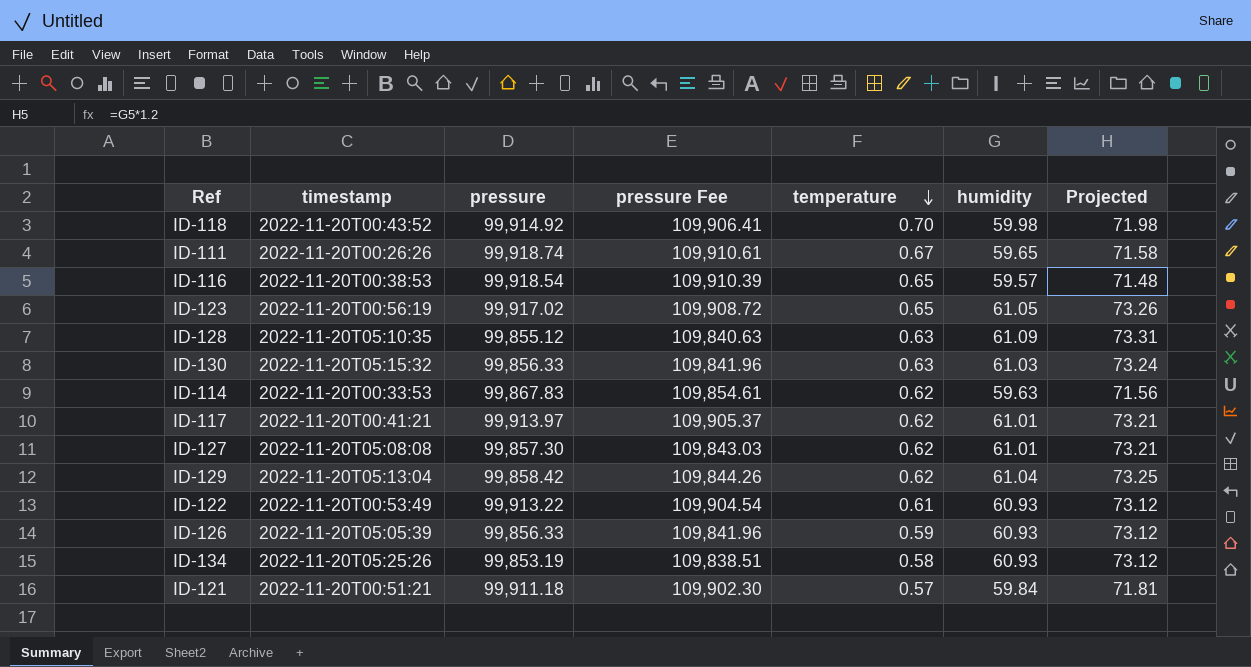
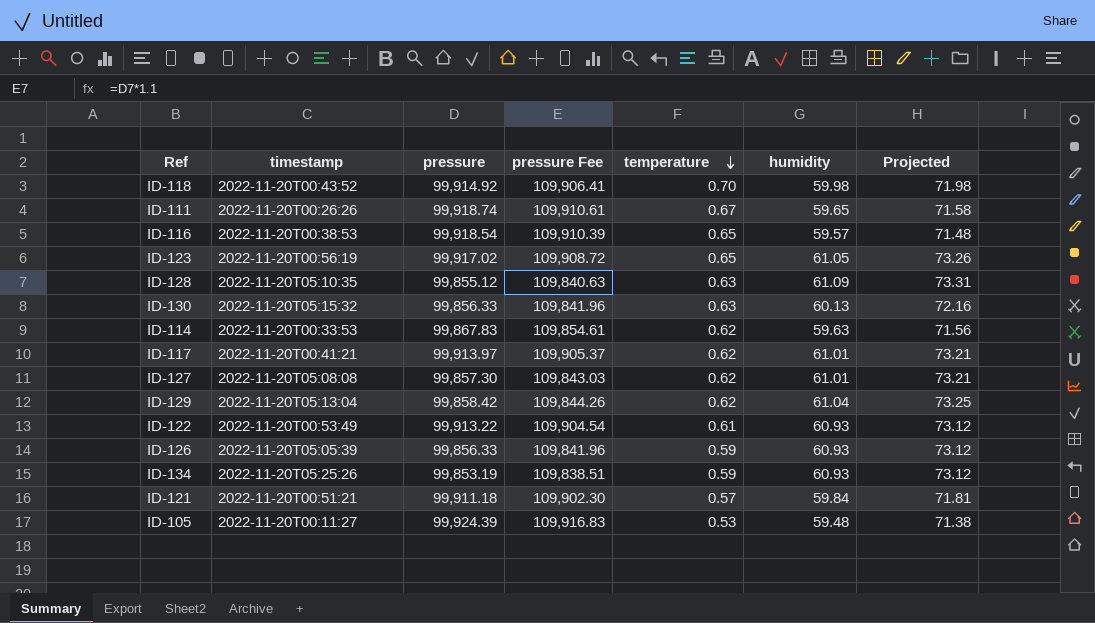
ID-130 | humidity: 61.03 -> 60.13
ID-130 | Projected: 73.24 -> 72.16
ID-134 | temperature: 0.58 -> 0.59
row ID-105: none -> 2022-11-20T00:11:27 | 99,924.39 | 109,916.83 | 0.53 | 59.48 | 71.38

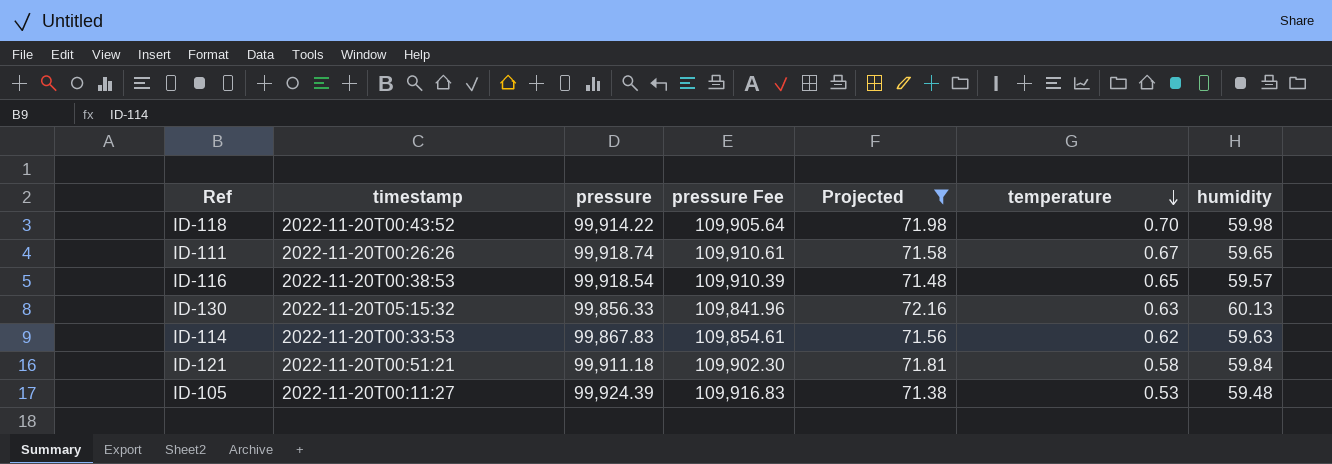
filter: none -> Projected <= 72.16
column Projected | position: 7 -> 5
ID-118 | pressure: 99,914.92 -> 99,914.22
ID-118 | pressure Fee: 109,906.41 -> 109,905.64
ID-121 | temperature: 0.57 -> 0.58

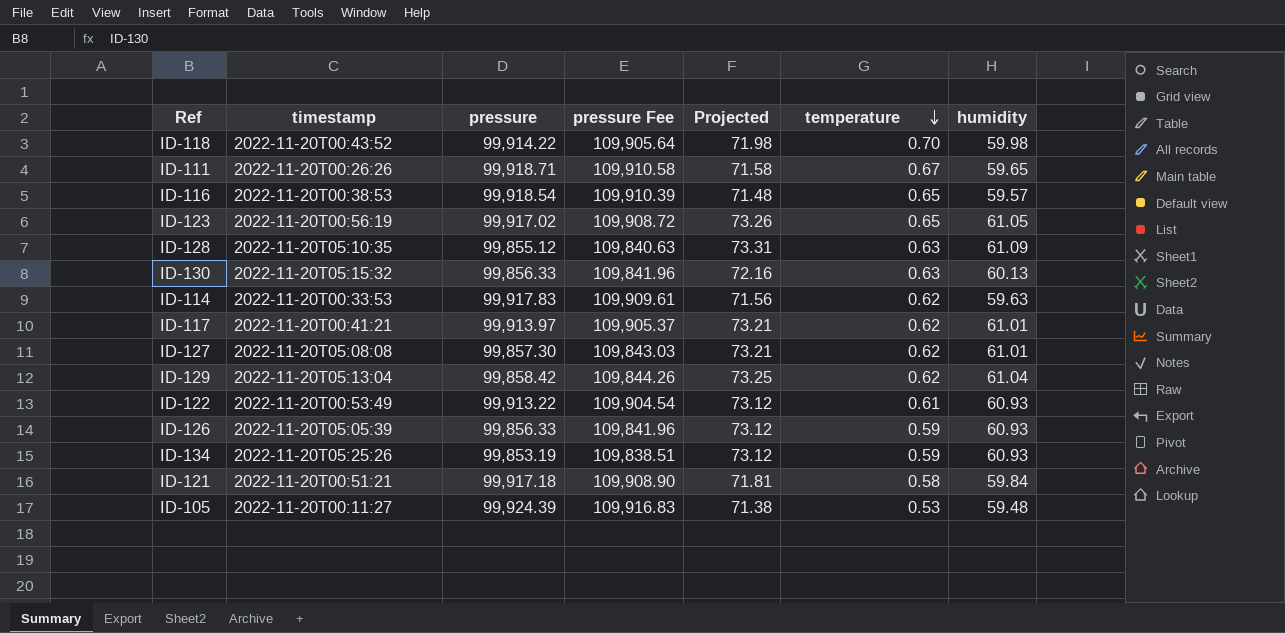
filter: Projected <= 72.16 -> none
ID-111 | pressure: 99,918.74 -> 99,918.71
ID-111 | pressure Fee: 109,910.61 -> 109,910.58
ID-114 | pressure: 99,867.83 -> 99,917.83
ID-114 | pressure Fee: 109,854.61 -> 109,909.61
ID-121 | pressure: 99,911.18 -> 99,917.18
ID-121 | pressure Fee: 109,902.30 -> 109,908.90

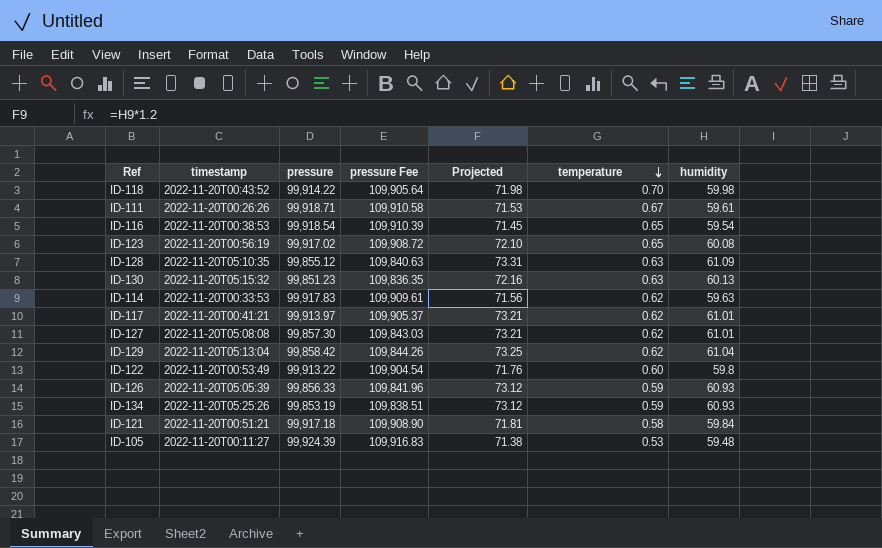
ID-111 | Projected: 71.58 -> 71.53
ID-111 | humidity: 59.65 -> 59.61
ID-116 | Projected: 71.48 -> 71.45
ID-116 | humidity: 59.57 -> 59.54
ID-123 | Projected: 73.26 -> 72.10
ID-123 | humidity: 61.05 -> 60.08
ID-130 | pressure: 99,856.33 -> 99,851.23
ID-130 | pressure Fee: 109,841.96 -> 109,836.35
ID-122 | Projected: 73.12 -> 71.76
ID-122 | temperature: 0.61 -> 0.60
ID-122 | humidity: 60.93 -> 59.8

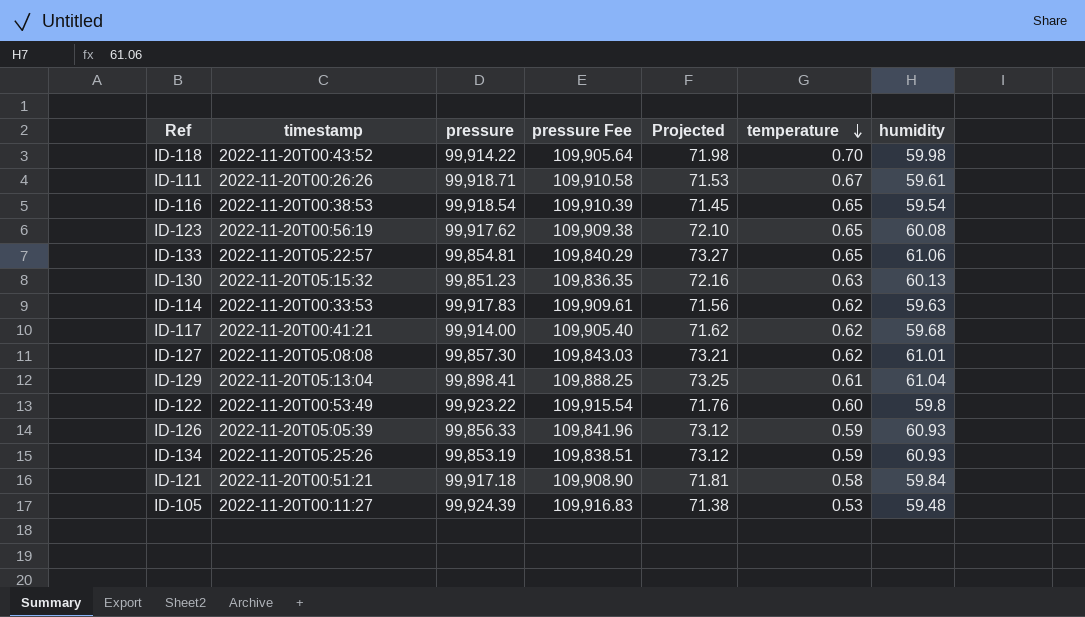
row ID-128: 2022-11-20T05:10:35 | 99,855.12 | 109,840.63 | 73.31 | 0.63 | 61.09 -> none
ID-123 | pressure: 99,917.02 -> 99,917.62
ID-123 | pressure Fee: 109,908.72 -> 109,909.38
row ID-133: none -> 2022-11-20T05:22:57 | 99,854.81 | 109,840.29 | 73.27 | 0.65 | 61.06
ID-117 | pressure: 99,913.97 -> 99,914.00
ID-117 | pressure Fee: 109,905.37 -> 109,905.40
ID-117 | Projected: 73.21 -> 71.62
ID-117 | humidity: 61.01 -> 59.68
ID-129 | pressure: 99,858.42 -> 99,898.41
ID-129 | pressure Fee: 109,844.26 -> 109,888.25
ID-129 | temperature: 0.62 -> 0.61
ID-122 | pressure: 99,913.22 -> 99,923.22
ID-122 | pressure Fee: 109,904.54 -> 109,915.54

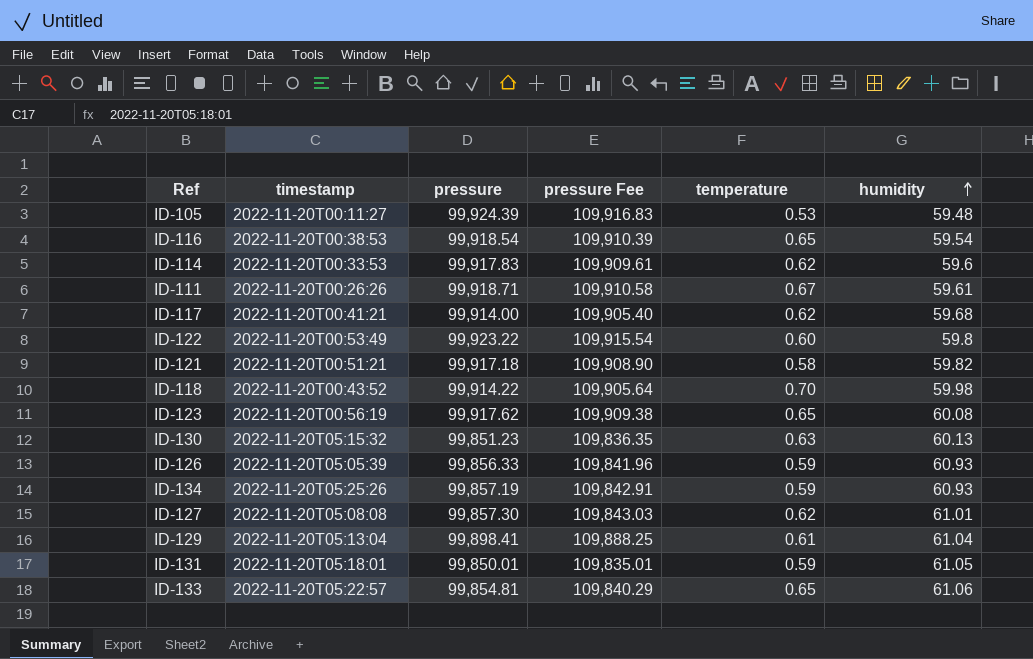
row order: temperature descending -> humidity ascending
column Projected | formula: [humidity] * 1.2 -> none
ID-114 | humidity: 59.63 -> 59.6
ID-121 | humidity: 59.84 -> 59.82
ID-134 | pressure: 99,853.19 -> 99,857.19
ID-134 | pressure Fee: 109,838.51 -> 109,842.91
row ID-131: none -> 2022-11-20T05:18:01 | 99,850.01 | 109,835.01 | 0.59 | 61.05

